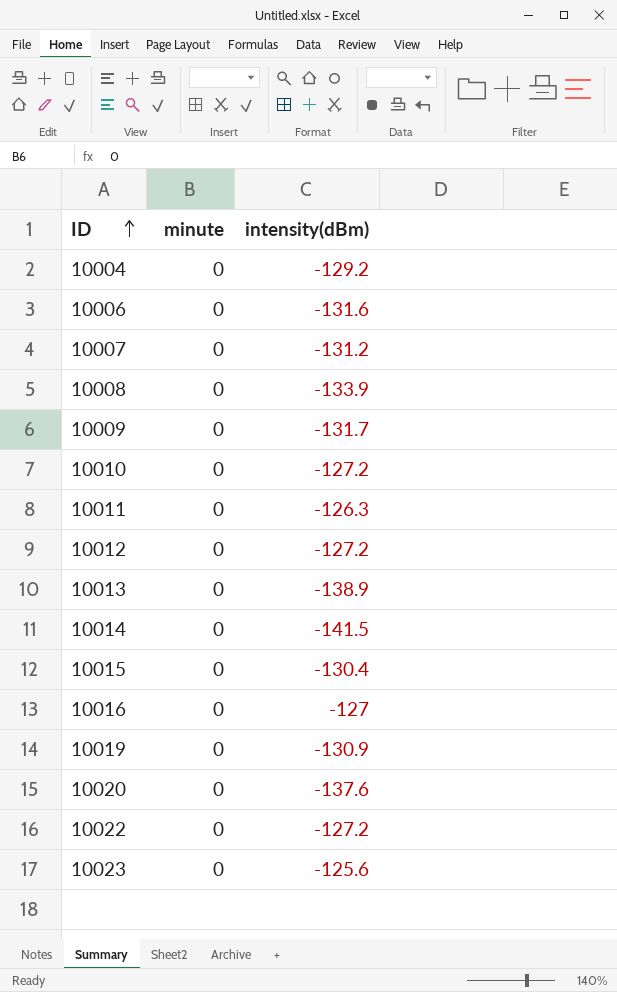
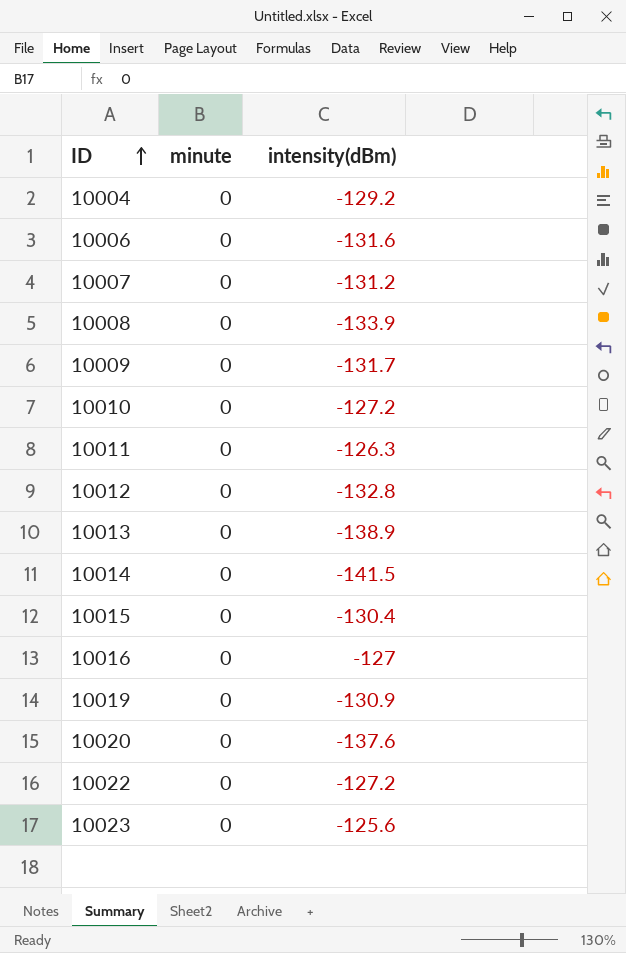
10012 | intensity(dBm): -127.2 -> -132.8

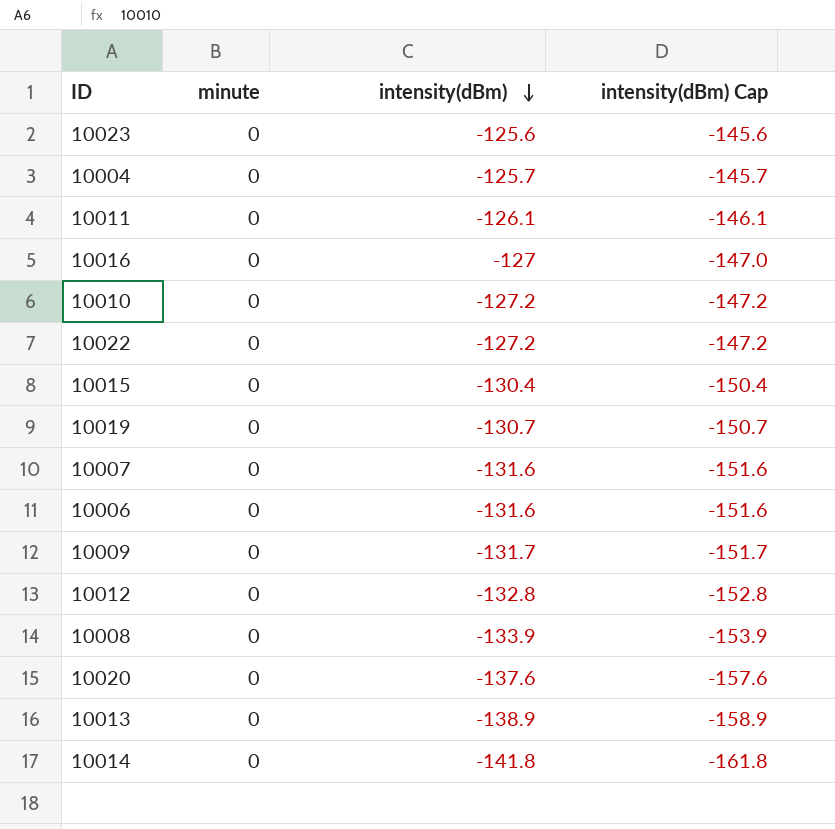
row order: ID ascending -> intensity(dBm) descending
column intensity(dBm) Cap | formula: none -> [intensity(dBm)] - 20
10004 | intensity(dBm): -129.2 -> -125.7
10011 | intensity(dBm): -126.3 -> -126.1
10019 | intensity(dBm): -130.9 -> -130.7
10007 | intensity(dBm): -131.2 -> -131.6
10014 | intensity(dBm): -141.5 -> -141.8

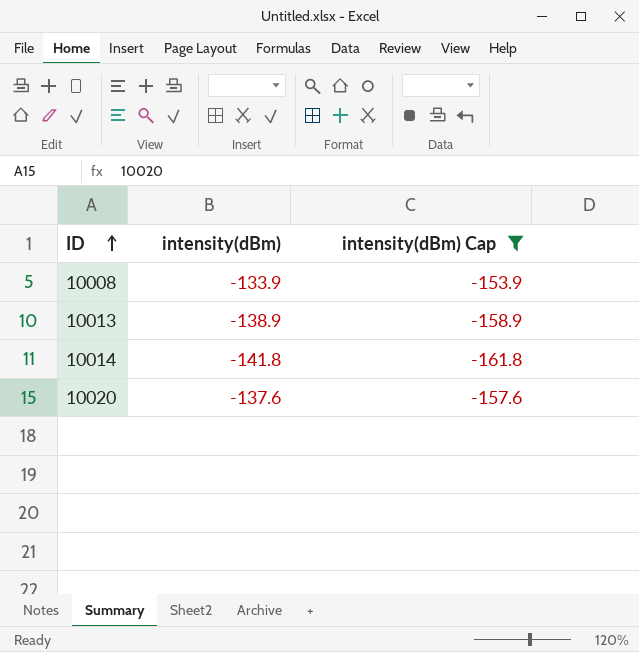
filter: none -> intensity(dBm) Cap <= -153.9
row order: intensity(dBm) descending -> ID ascending
column minute | position: 2 -> none

